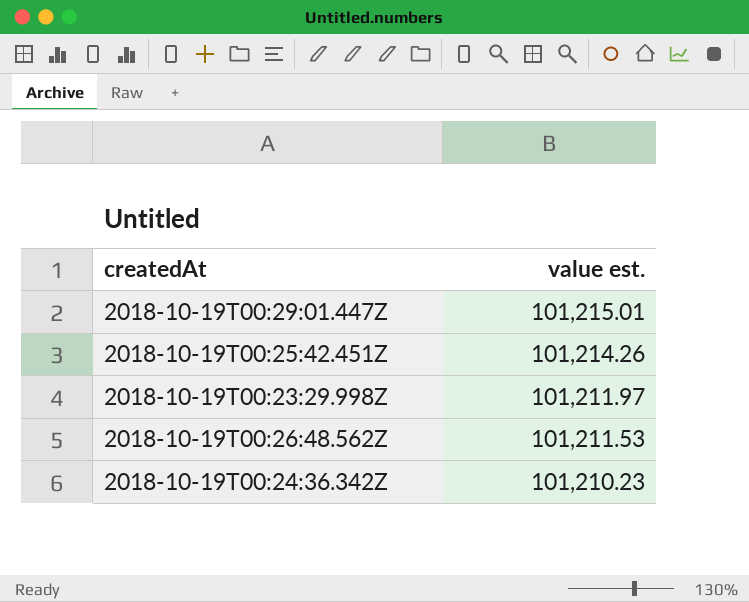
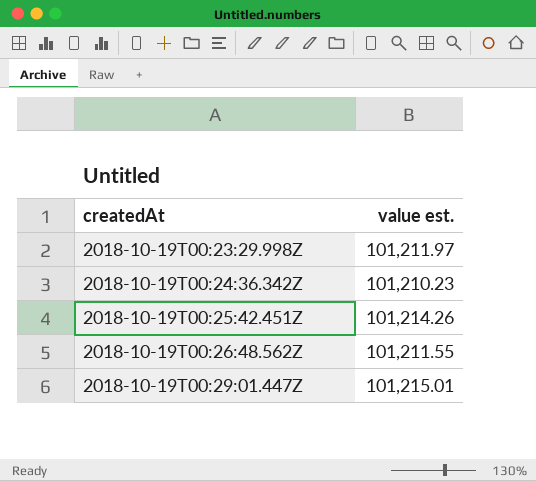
row order: value est. descending -> createdAt ascending
2018-10-19T00:26:48.562Z | value est.: 101,211.53 -> 101,211.55

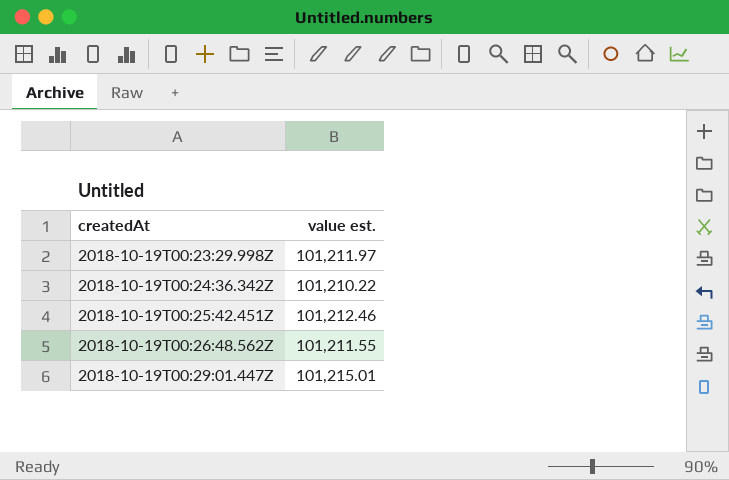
2018-10-19T00:24:36.342Z | value est.: 101,210.23 -> 101,210.22
2018-10-19T00:25:42.451Z | value est.: 101,214.26 -> 101,212.46

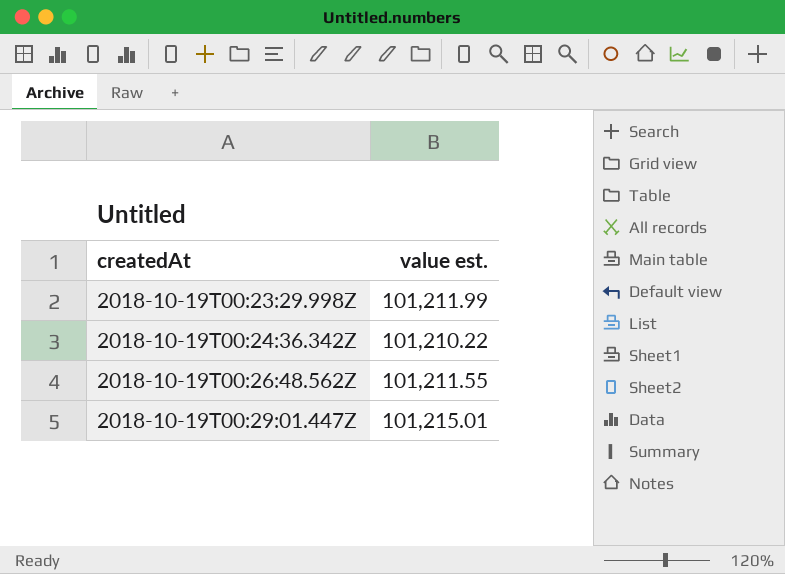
row 2018-10-19T00:25:42.451Z: 101,212.46 -> none
2018-10-19T00:23:29.998Z | value est.: 101,211.97 -> 101,211.99

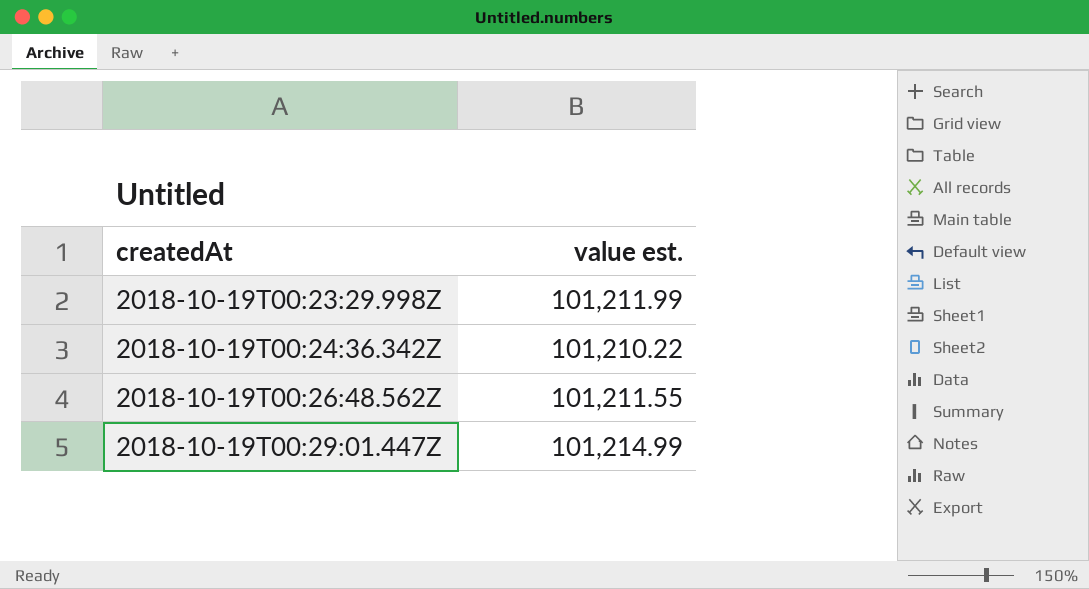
2018-10-19T00:29:01.447Z | value est.: 101,215.01 -> 101,214.99

